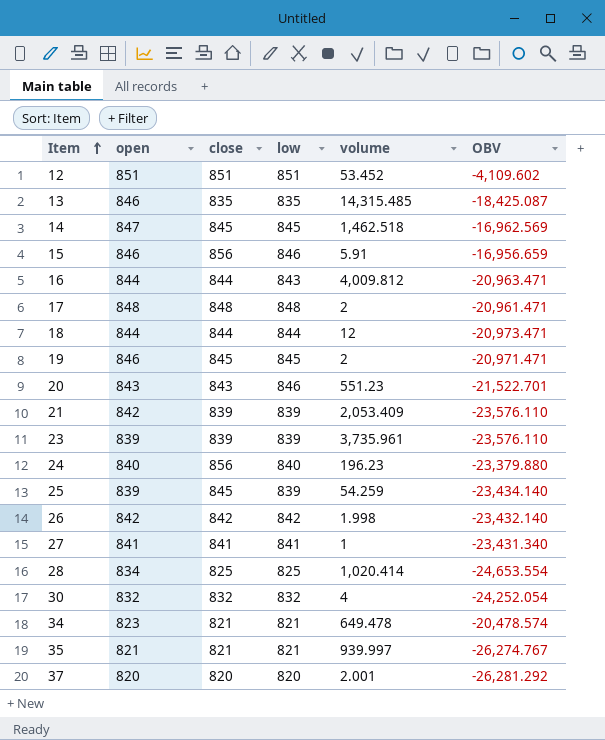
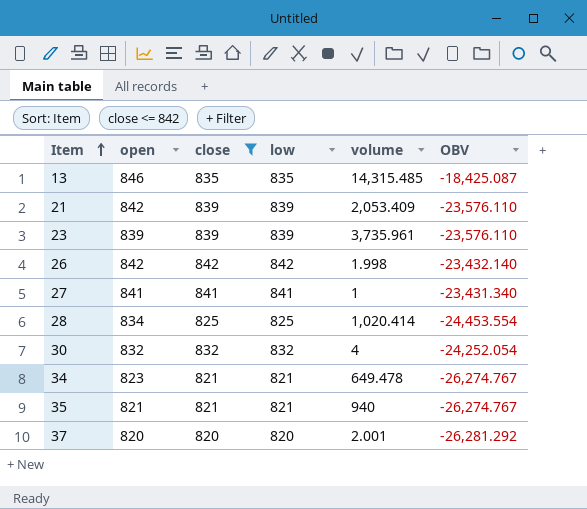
filter: none -> close <= 842
28 | OBV: -24,653.554 -> -24,453.554
34 | OBV: -20,478.574 -> -26,274.767
35 | volume: 939.997 -> 940

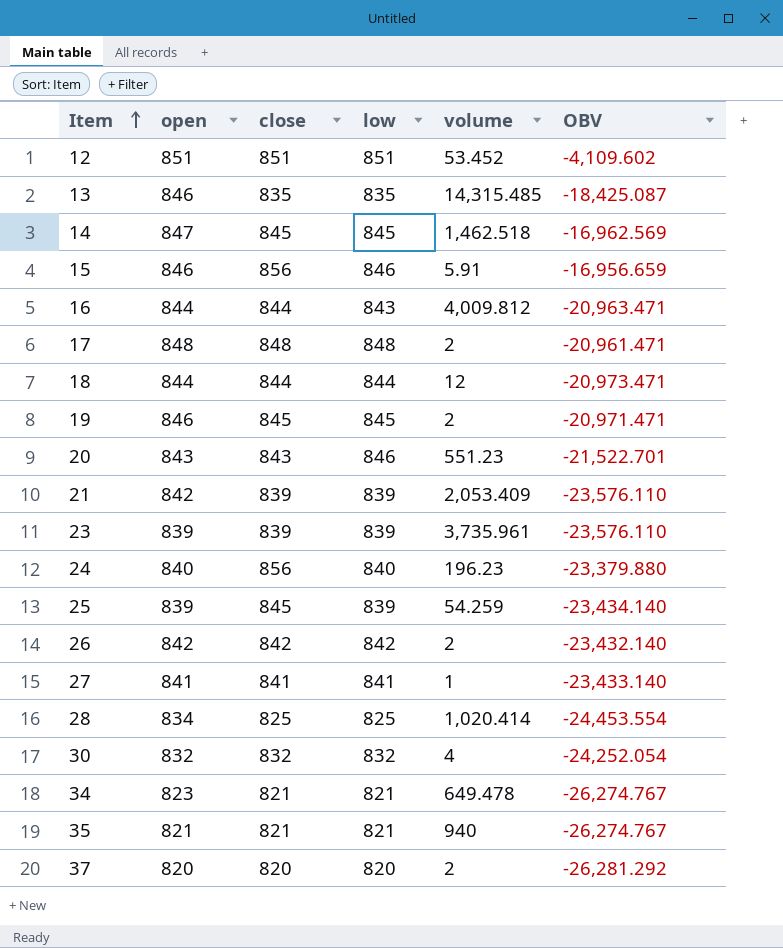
filter: close <= 842 -> none
26 | volume: 1.998 -> 2
27 | OBV: -23,431.340 -> -23,433.140
37 | volume: 2.001 -> 2

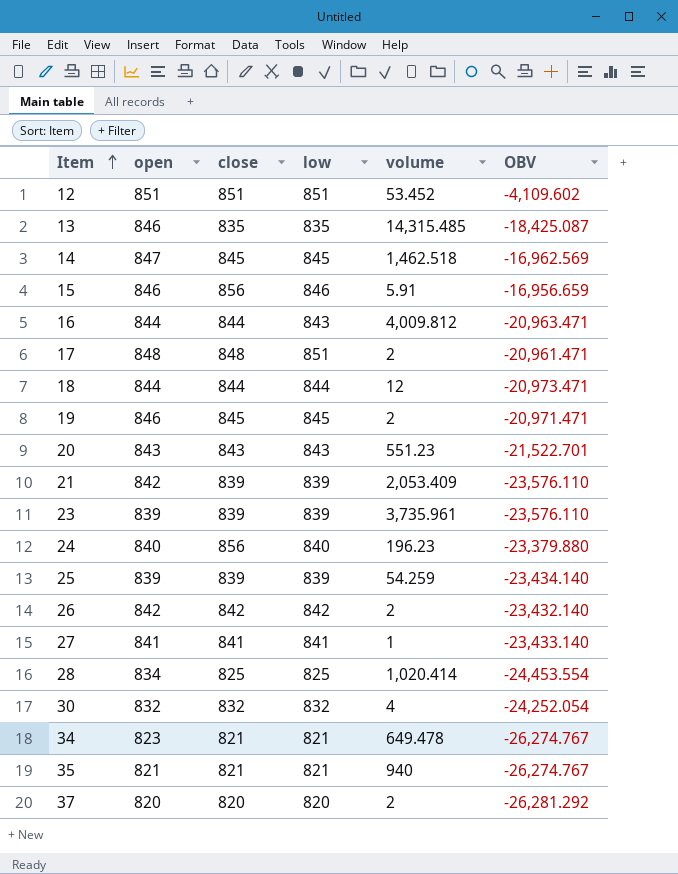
17 | low: 848 -> 851
20 | low: 846 -> 843
25 | close: 845 -> 839

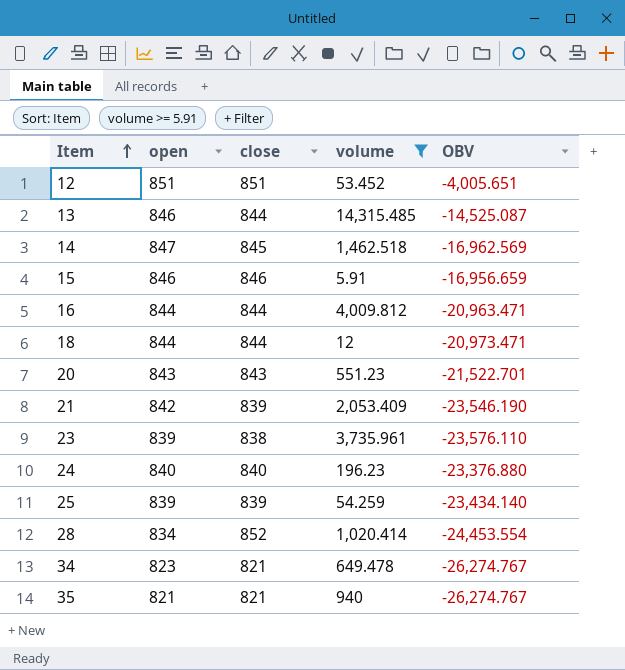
filter: none -> volume >= 5.91
column low | position: 4 -> none
12 | OBV: -4,109.602 -> -4,005.651
13 | close: 835 -> 844
13 | OBV: -18,425.087 -> -14,525.087
15 | close: 856 -> 846
21 | OBV: -23,576.110 -> -23,546.190
23 | close: 839 -> 838
24 | close: 856 -> 840
24 | OBV: -23,379.880 -> -23,376.880
28 | close: 825 -> 852

